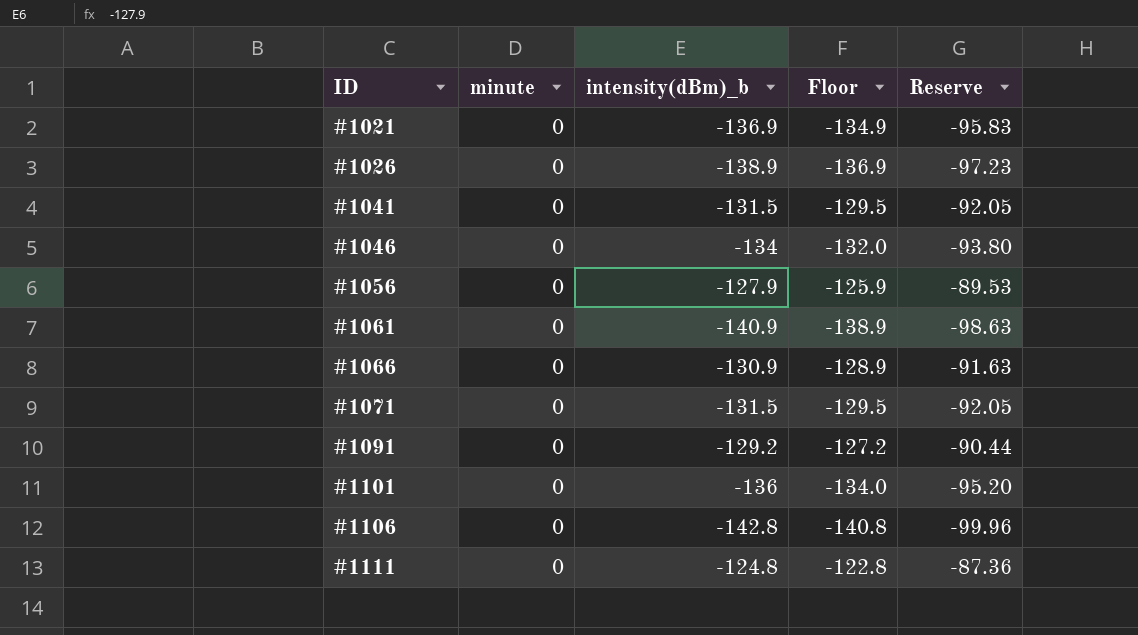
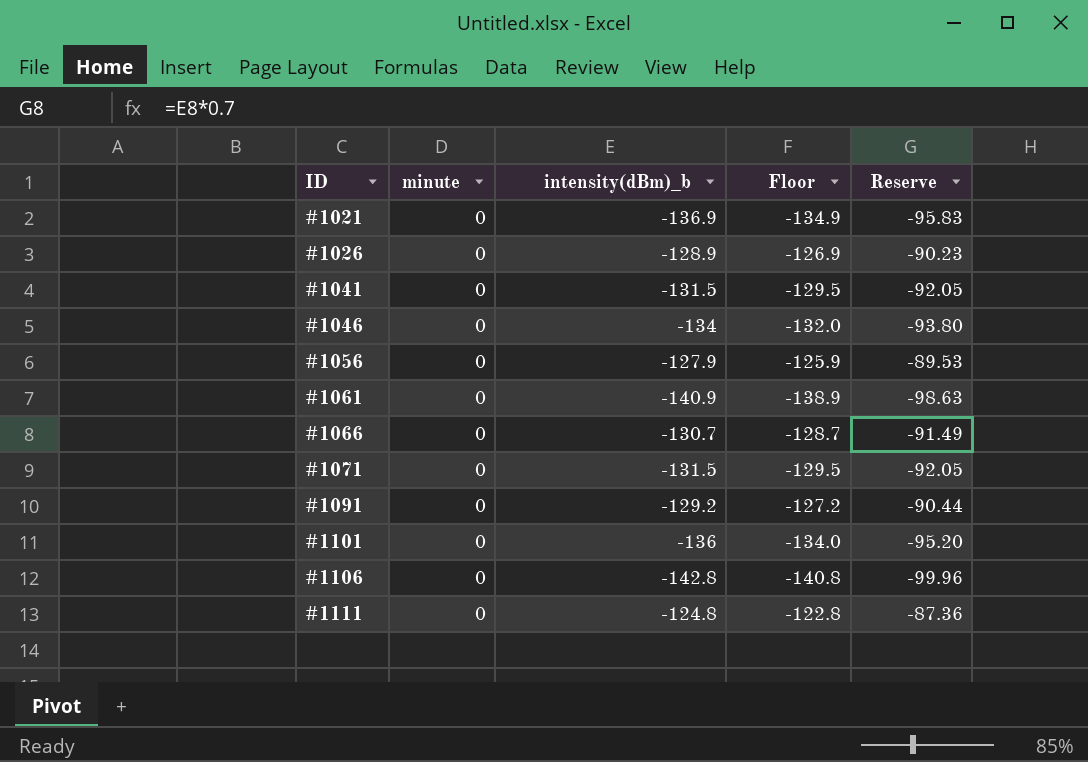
#1026 | intensity(dBm)_b: -138.9 -> -128.9
#1026 | Floor: -136.9 -> -126.9
#1026 | Reserve: -97.23 -> -90.23
#1066 | intensity(dBm)_b: -130.9 -> -130.7
#1066 | Floor: -128.9 -> -128.7
#1066 | Reserve: -91.63 -> -91.49

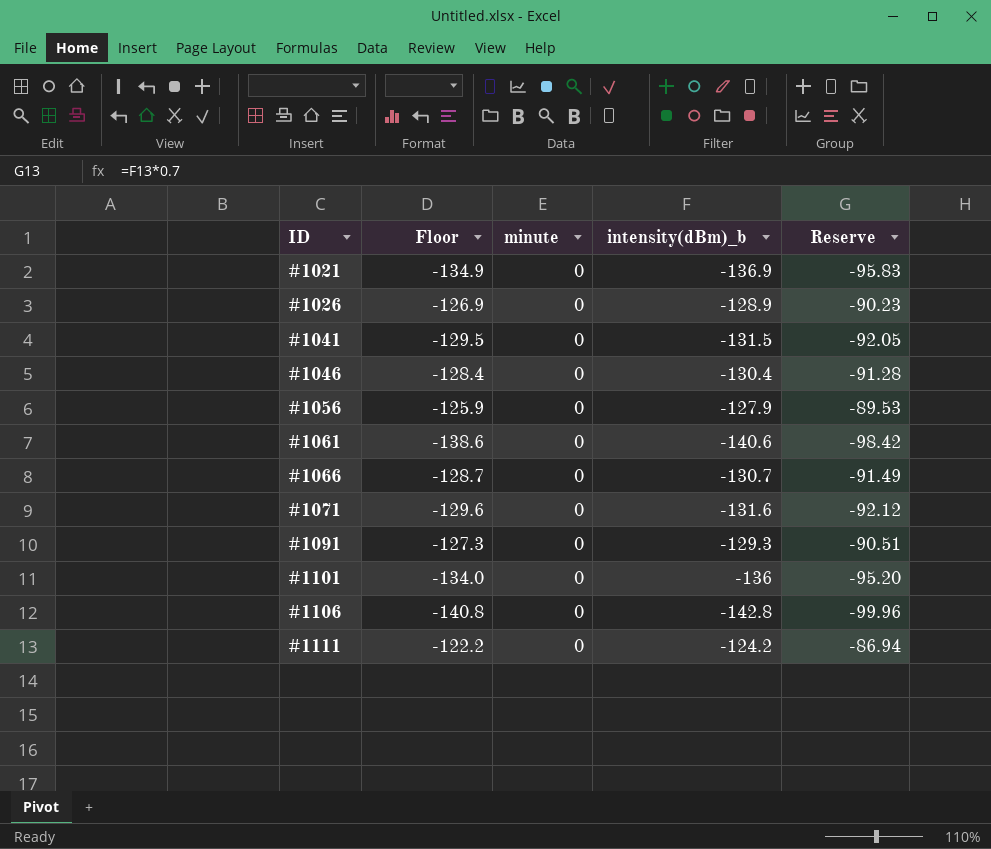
column Floor | position: 4 -> 2
#1046 | Floor: -132.0 -> -128.4
#1046 | intensity(dBm)_b: -134 -> -130.4
#1046 | Reserve: -93.80 -> -91.28
#1061 | Floor: -138.9 -> -138.6
#1061 | intensity(dBm)_b: -140.9 -> -140.6
#1061 | Reserve: -98.63 -> -98.42
#1071 | Floor: -129.5 -> -129.6
#1071 | intensity(dBm)_b: -131.5 -> -131.6
#1071 | Reserve: -92.05 -> -92.12
#1091 | Floor: -127.2 -> -127.3
#1091 | intensity(dBm)_b: -129.2 -> -129.3
#1091 | Reserve: -90.44 -> -90.51
#1111 | Floor: -122.8 -> -122.2
#1111 | intensity(dBm)_b: -124.8 -> -124.2
#1111 | Reserve: -87.36 -> -86.94

